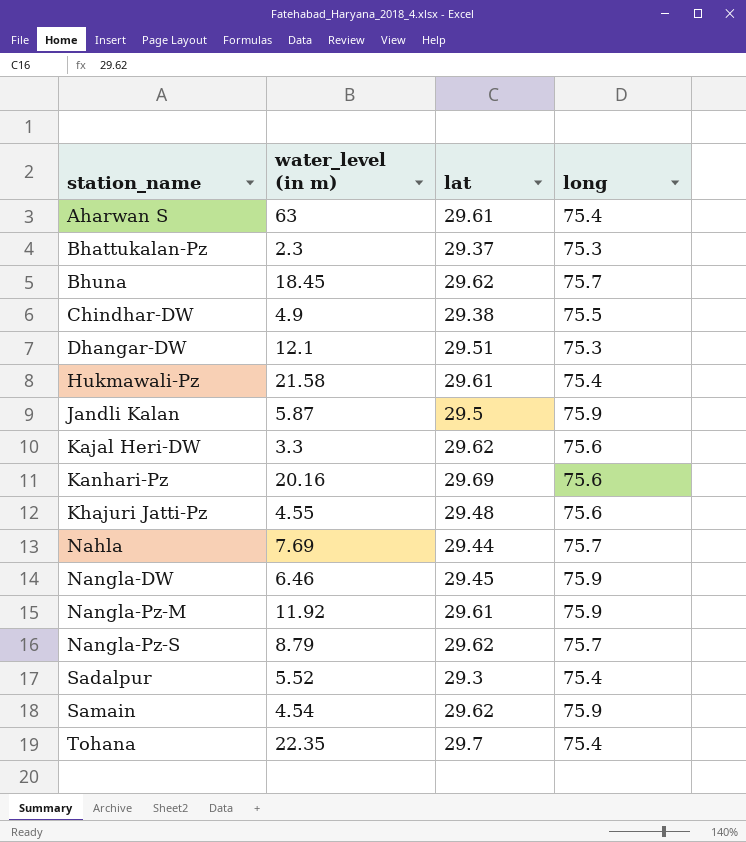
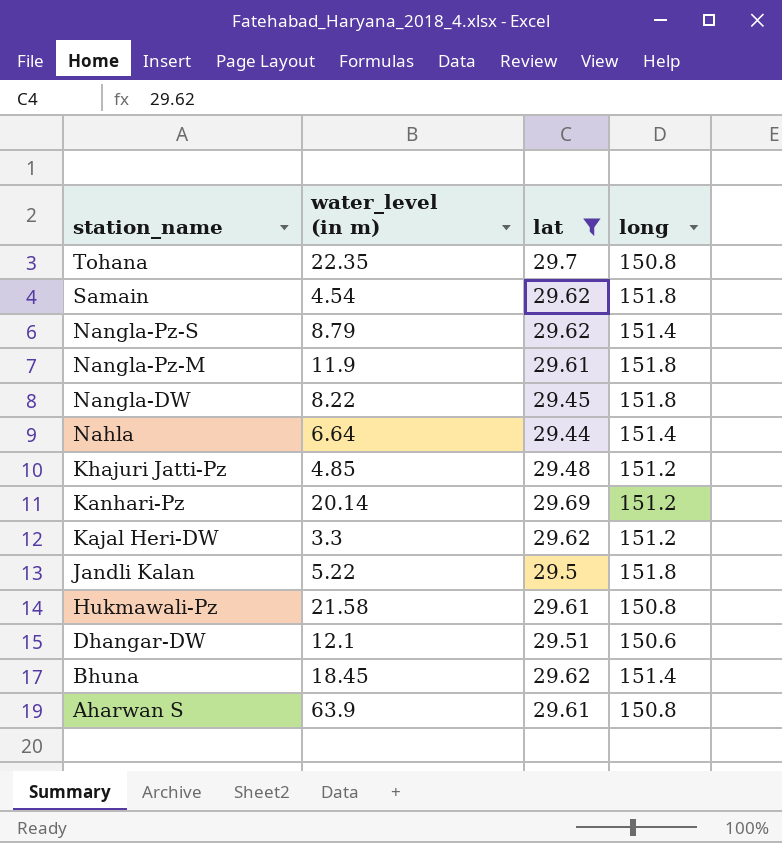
filter: none -> lat >= 29.44
row order: station_name ascending -> station_name descending
Tohana | long: 75.4 -> 150.8
Samain | long: 75.9 -> 151.8
Nangla-Pz-S | long: 75.7 -> 151.4
Nangla-Pz-M | water_level (in m): 11.92 -> 11.9
Nangla-Pz-M | long: 75.9 -> 151.8
Nangla-DW | water_level (in m): 6.46 -> 8.22
Nangla-DW | long: 75.9 -> 151.8
Nahla | water_level (in m): 7.69 -> 6.64
Nahla | long: 75.7 -> 151.4
Khajuri Jatti-Pz | water_level (in m): 4.55 -> 4.85
Khajuri Jatti-Pz | long: 75.6 -> 151.2
Kanhari-Pz | water_level (in m): 20.16 -> 20.14
Kanhari-Pz | long: 75.6 -> 151.2
Kajal Heri-DW | long: 75.6 -> 151.2
Jandli Kalan | water_level (in m): 5.87 -> 5.22
Jandli Kalan | long: 75.9 -> 151.8
Hukmawali-Pz | long: 75.4 -> 150.8
Dhangar-DW | long: 75.3 -> 150.6
Bhuna | long: 75.7 -> 151.4
Aharwan S | water_level (in m): 63 -> 63.9
Aharwan S | long: 75.4 -> 150.8

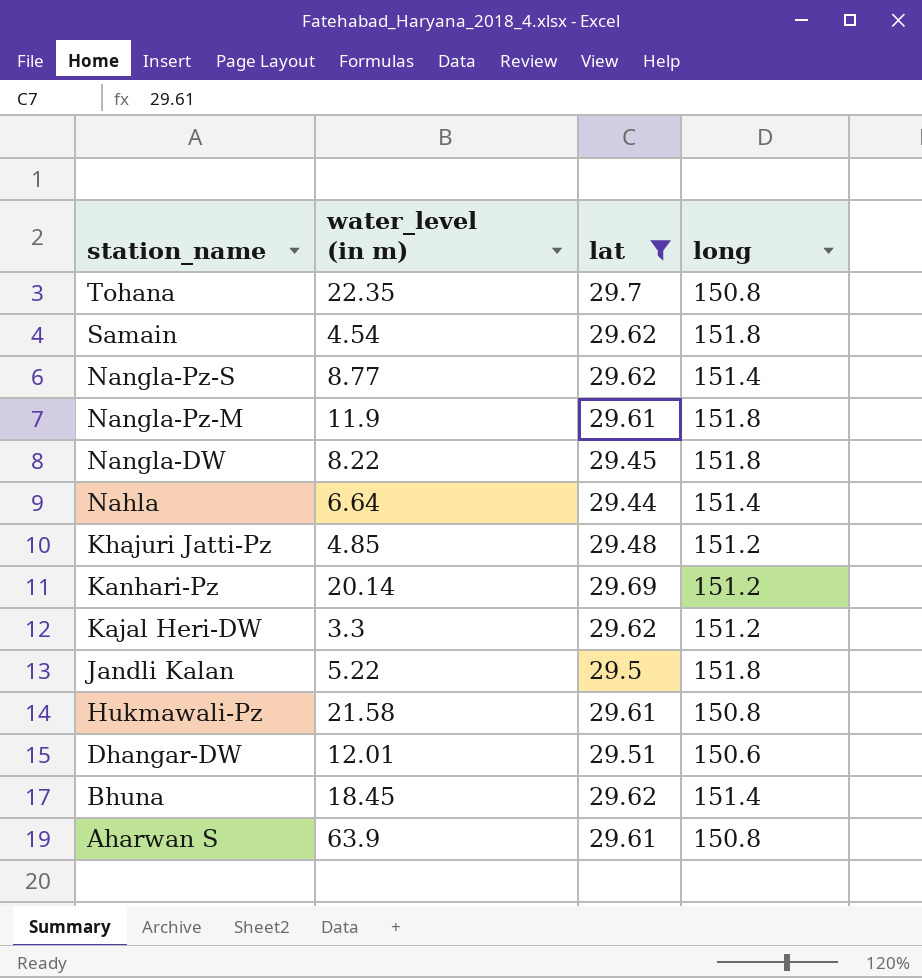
Nangla-Pz-S | water_level (in m): 8.79 -> 8.77
Dhangar-DW | water_level (in m): 12.1 -> 12.01

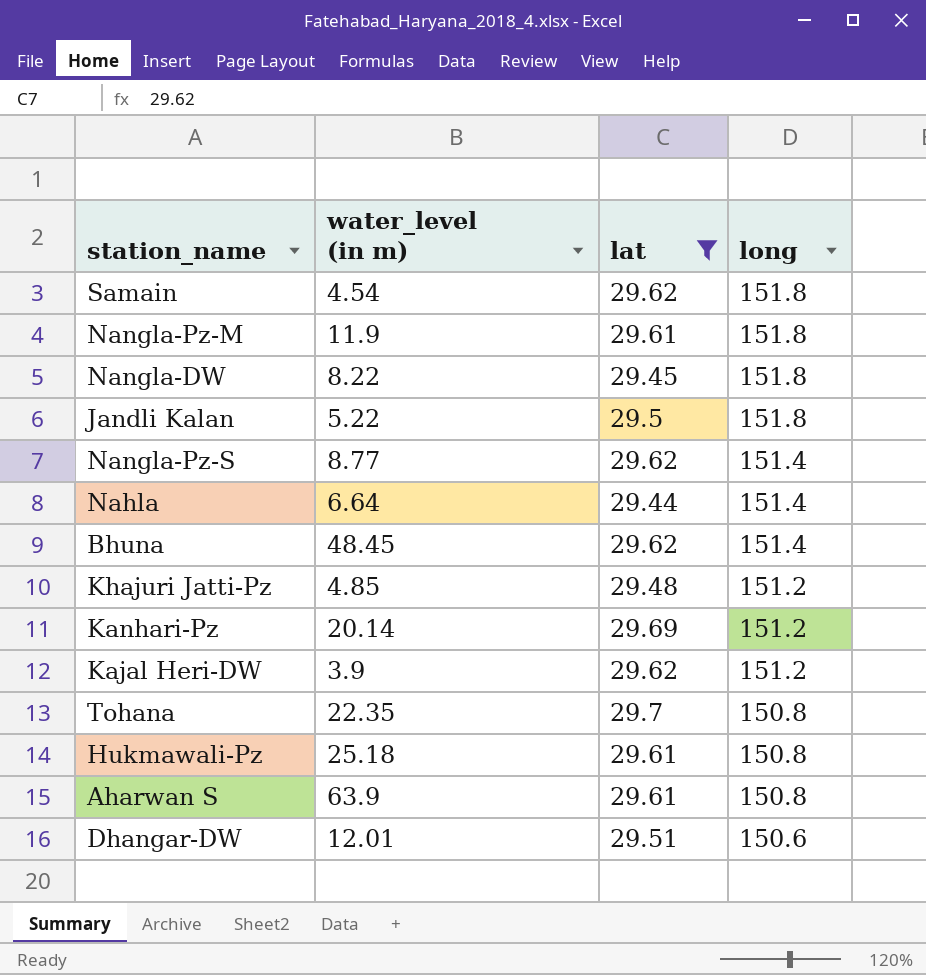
row order: station_name descending -> long descending
Bhuna | water_level (in m): 18.45 -> 48.45
Kajal Heri-DW | water_level (in m): 3.3 -> 3.9
Hukmawali-Pz | water_level (in m): 21.58 -> 25.18

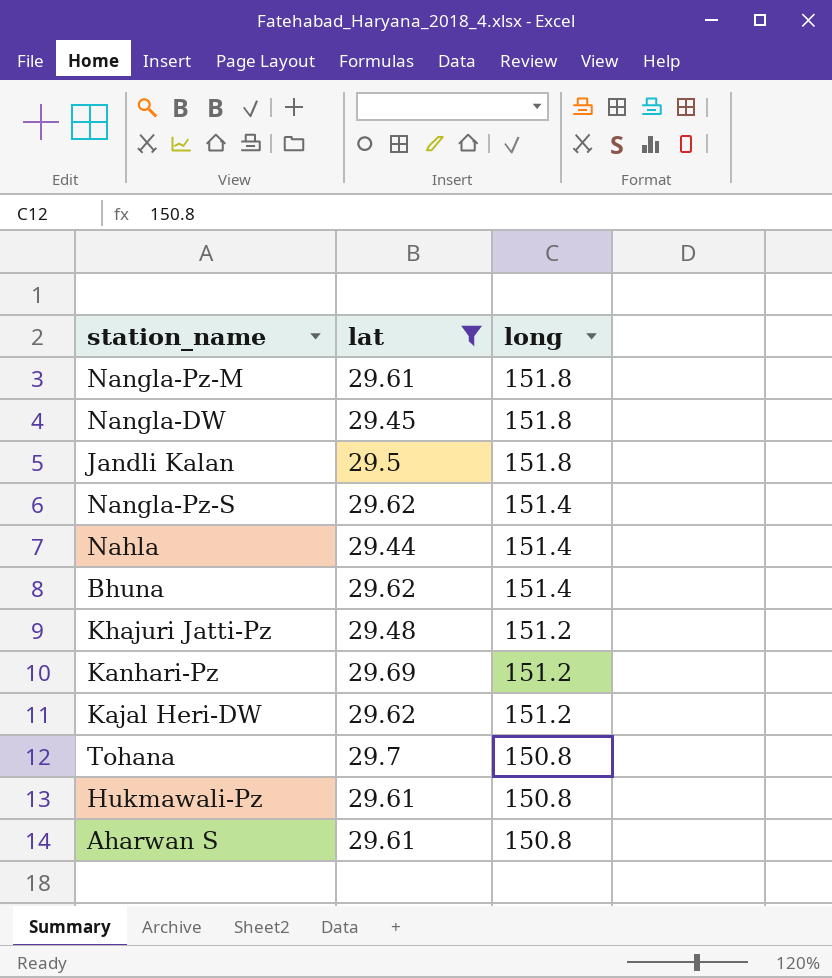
column water_level (in m) | position: 2 -> none
row Samain: 4.54 | 29.62 | 151.8 -> none
row Dhangar-DW: 12.01 | 29.51 | 150.6 -> none

